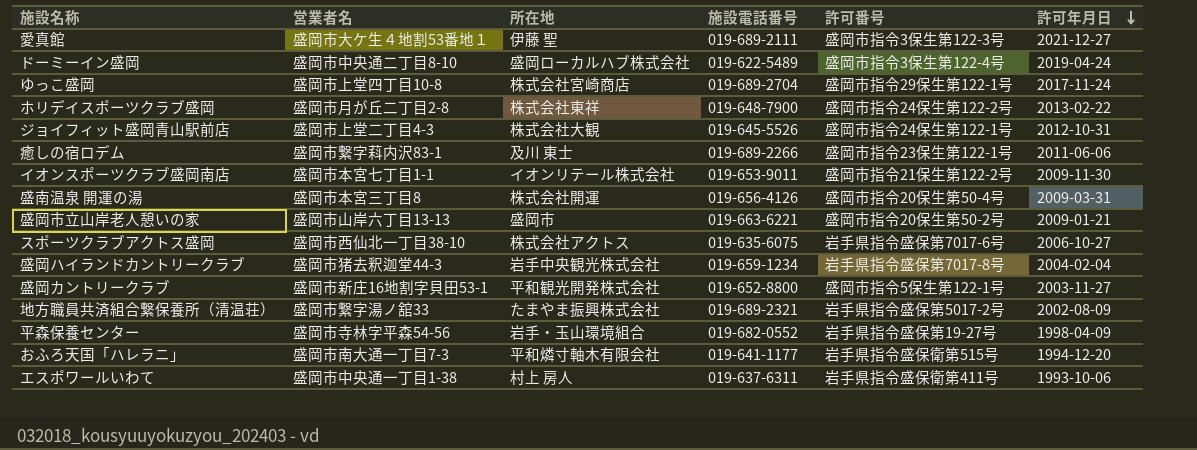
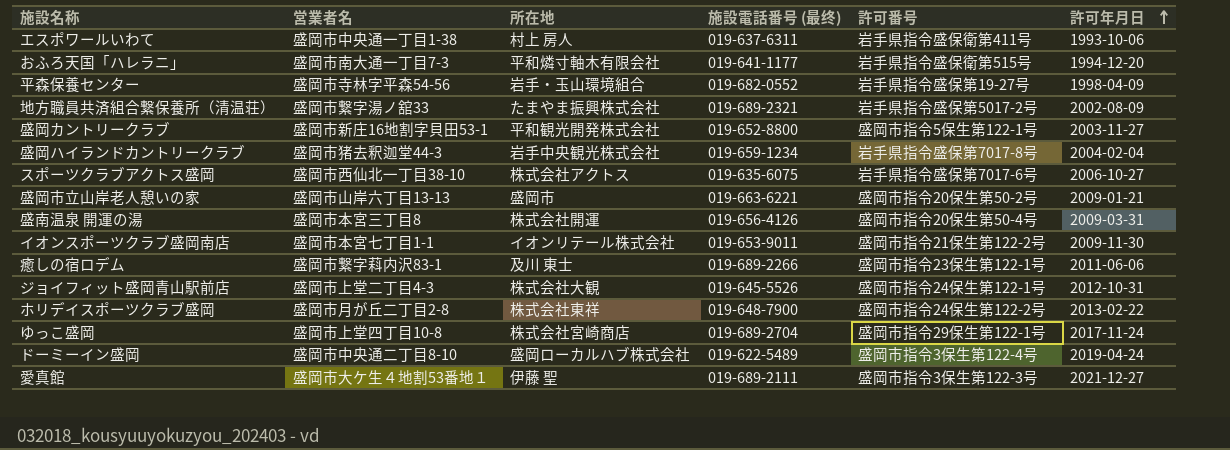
row order: 許可年月日 descending -> 許可年月日 ascending
column name: 施設電話番号 -> 施設電話番号 (最终)

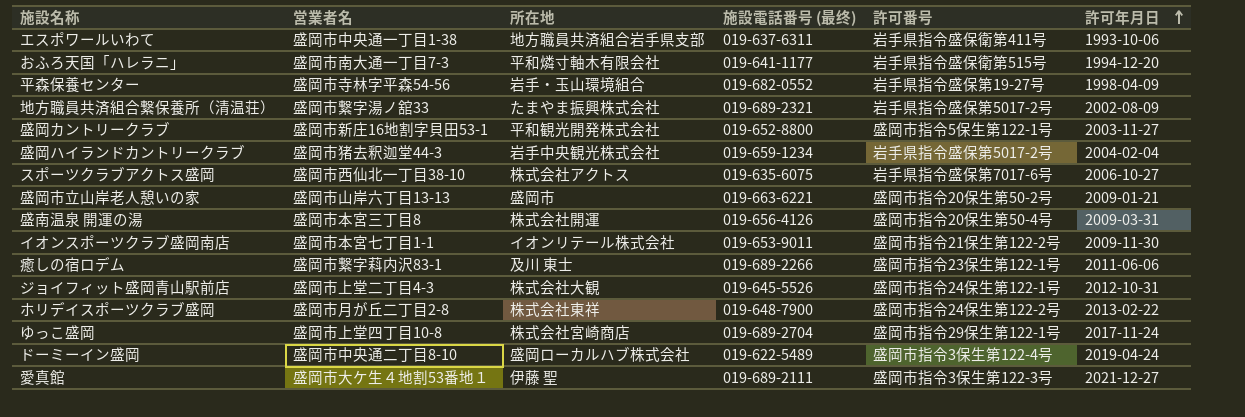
エスポワールいわて | 所在地: 村上 房人 -> 地方職員共済組合岩手県支部
盛岡ハイランドカントリークラブ | 許可番号: 岩手県指令盛保第7017-8号 -> 岩手県指令盛保第5017-2号

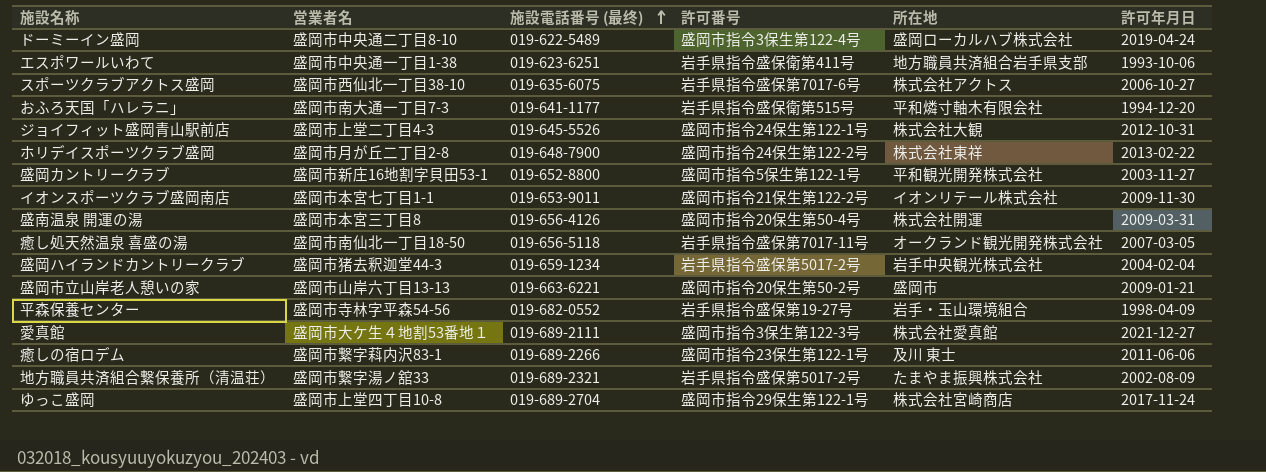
row order: 許可年月日 ascending -> 施設電話番号 (最终) ascending
column 所在地 | position: 3 -> 5
エスポワールいわて | 施設電話番号 (最终): 019-637-6311 -> 019-623-6251
row 癒し処天然温泉 喜盛の湯: none -> 盛岡市南仙北一丁目18-50 | 019-656-5118 | 岩手県指令盛保第7017-11号 | オークランド観光開発株式会社 | 2007-03-05
愛真館 | 所在地: 伊藤 聖 -> 株式会社愛真館

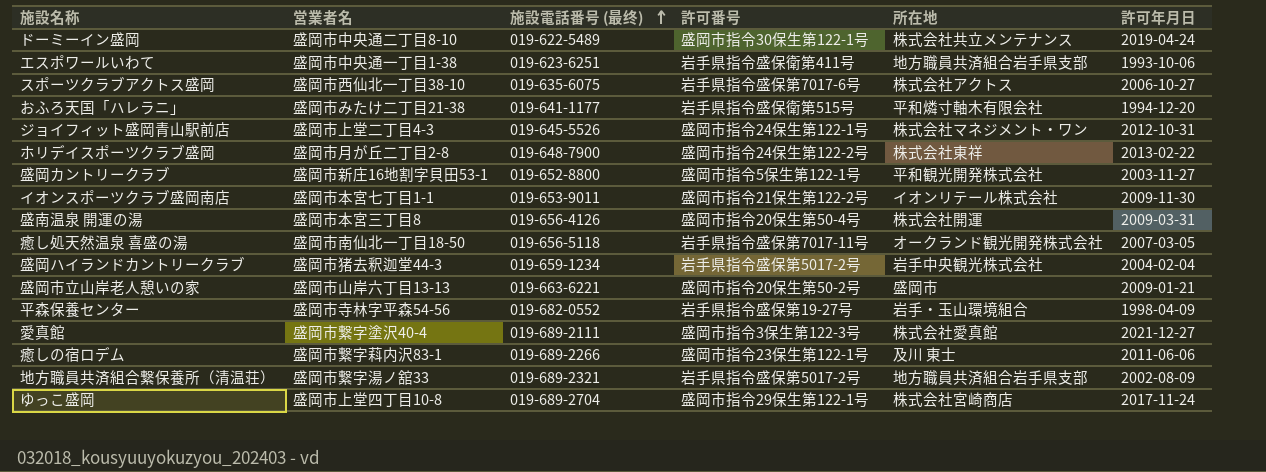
ドーミーイン盛岡 | 許可番号: 盛岡市指令3保生第122-4号 -> 盛岡市指令30保生第122-1号
ドーミーイン盛岡 | 所在地: 盛岡ローカルハブ株式会社 -> 株式会社共立メンテナンス
おふろ天国「ハレラニ」 | 営業者名: 盛岡市南大通一丁目7-3 -> 盛岡市みたけ二丁目21-38
ジョイフィット盛岡青山駅前店 | 所在地: 株式会社大観 -> 株式会社マネジメント・ワン
愛真館 | 営業者名: 盛岡市大ケ生４地割53番地１ -> 盛岡市繋字塗沢40-4
地方職員共済組合繋保養所（清温荘） | 所在地: たまやま振興株式会社 -> 地方職員共済組合岩手県支部

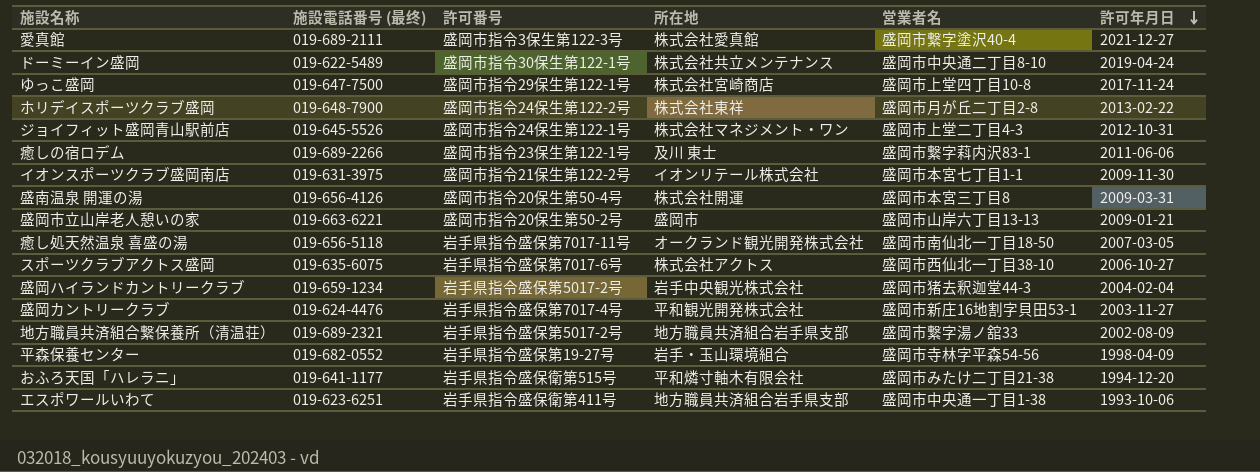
row order: 施設電話番号 (最终) ascending -> 許可年月日 descending
column 営業者名 | position: 2 -> 5
ゆっこ盛岡 | 施設電話番号 (最终): 019-689-2704 -> 019-647-7500
イオンスポーツクラブ盛岡南店 | 施設電話番号 (最终): 019-653-9011 -> 019-631-3975
盛岡カントリークラブ | 施設電話番号 (最终): 019-652-8800 -> 019-624-4476
盛岡カントリークラブ | 許可番号: 盛岡市指令5保生第122-1号 -> 岩手県指令盛保第7017-4号

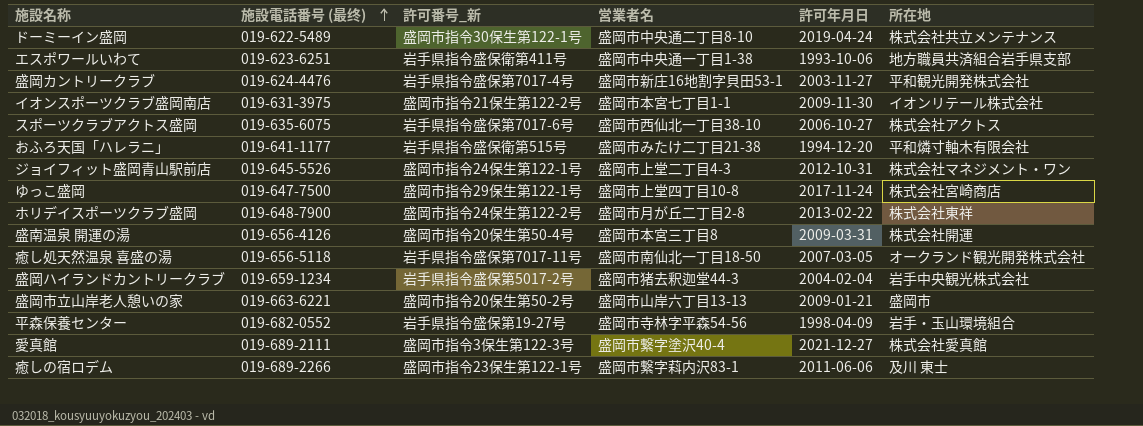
row order: 許可年月日 descending -> 施設電話番号 (最终) ascending
column name: 許可番号 -> 許可番号_新
column 所在地 | position: 4 -> 6
row 地方職員共済組合繋保養所（清温荘）: 019-689-2321 | 岩手県指令盛保第5017-2号 | 地方職員共済組合岩手県支部 | 盛岡市繋字湯ノ舘33 | 2002-08-09 -> none

